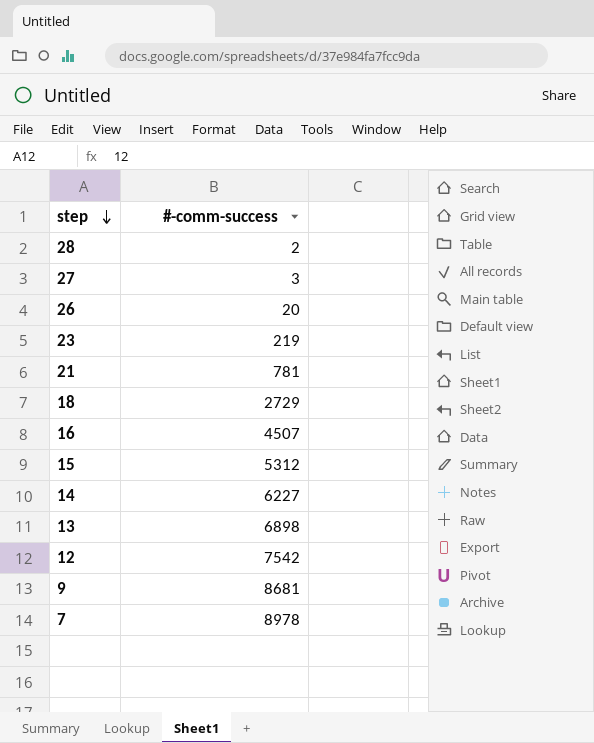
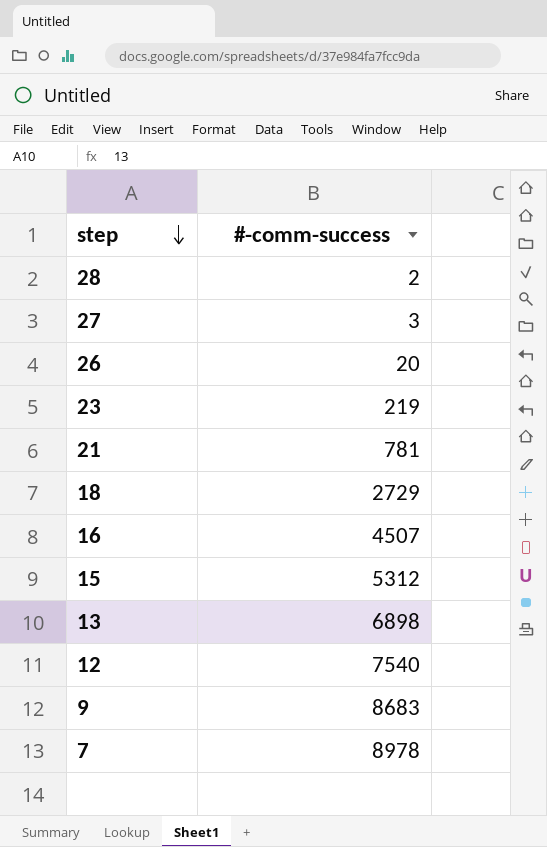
row 14: 6227 -> none
12 | #-comm-success: 7542 -> 7540
9 | #-comm-success: 8681 -> 8683

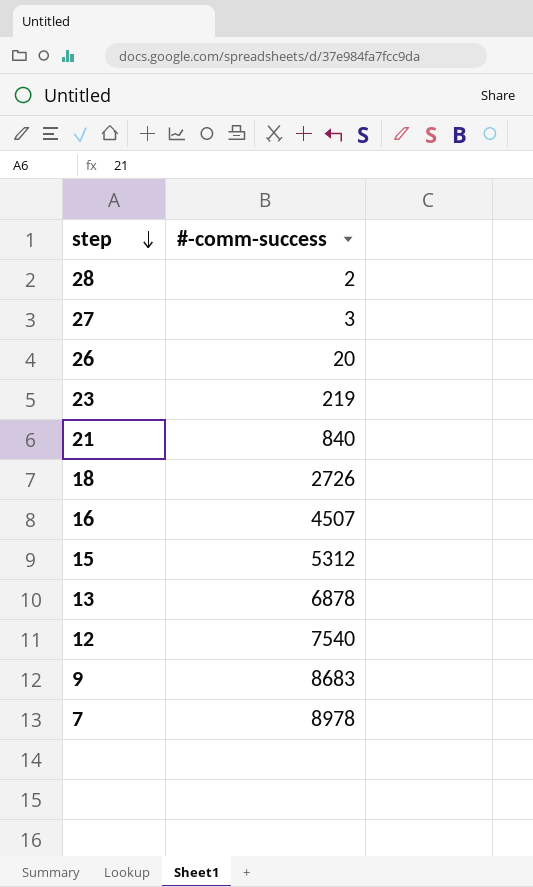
21 | #-comm-success: 781 -> 840
18 | #-comm-success: 2729 -> 2726
13 | #-comm-success: 6898 -> 6878

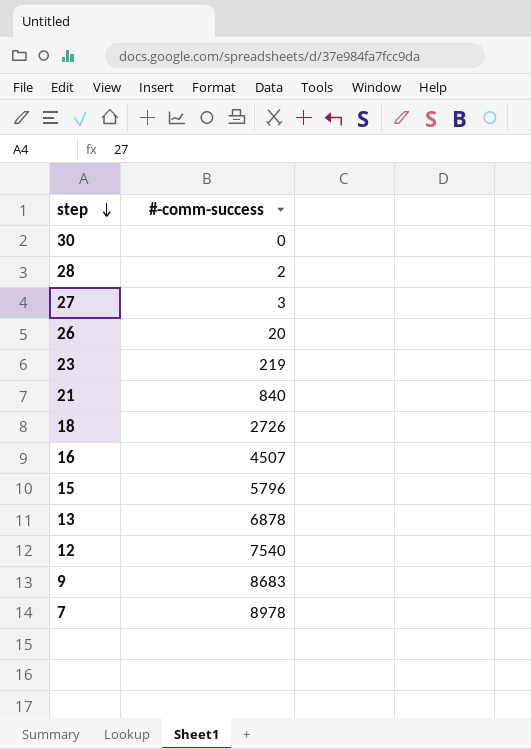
row 30: none -> 0
15 | #-comm-success: 5312 -> 5796

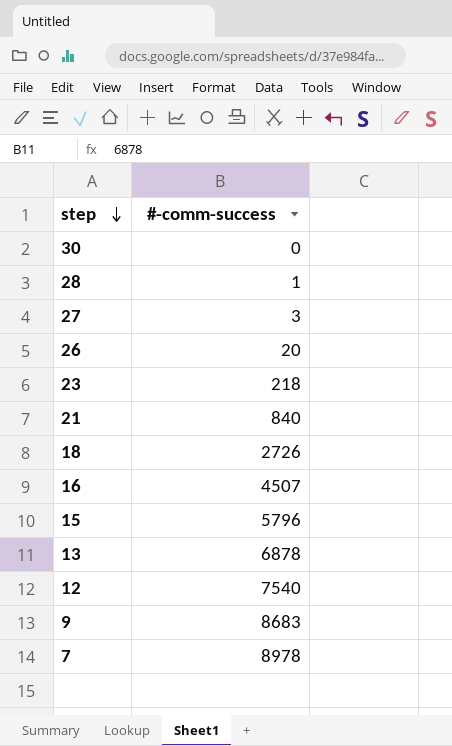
28 | #-comm-success: 2 -> 1
23 | #-comm-success: 219 -> 218

